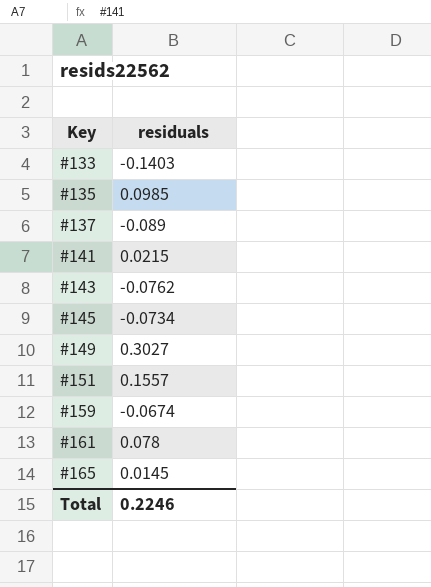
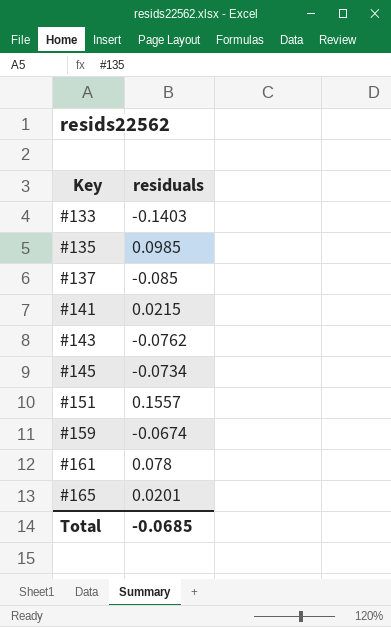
row #149: 0.3027 -> none
#137 | residuals: -0.089 -> -0.085
#165 | residuals: 0.0145 -> 0.0201
Total | residuals: 0.2246 -> -0.0685

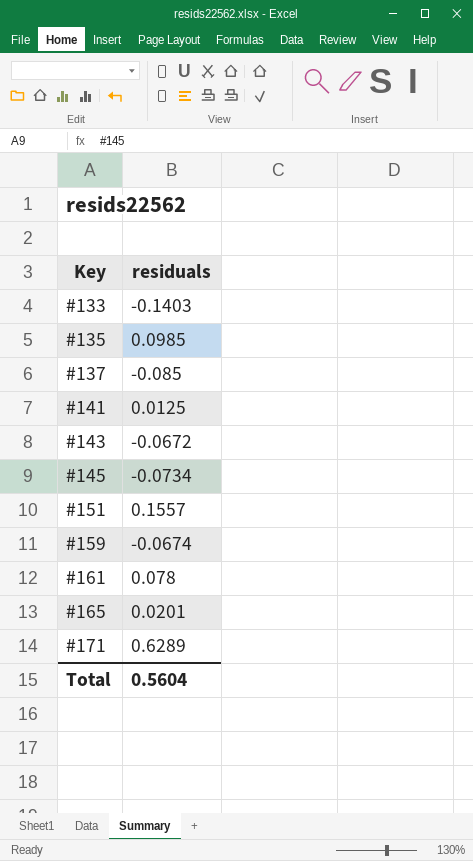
#141 | residuals: 0.0215 -> 0.0125
#143 | residuals: -0.0762 -> -0.0672
row #171: none -> 0.6289
Total | residuals: -0.0685 -> 0.5604

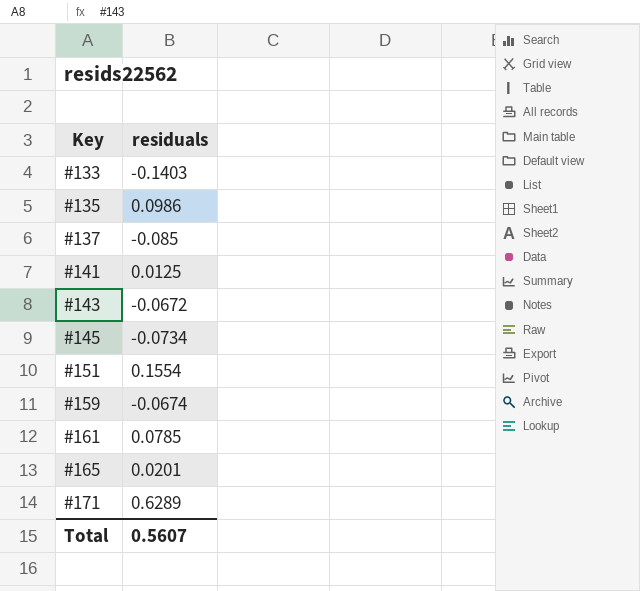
#135 | residuals: 0.0985 -> 0.0986
#151 | residuals: 0.1557 -> 0.1554
#161 | residuals: 0.078 -> 0.0785
Total | residuals: 0.5604 -> 0.5607

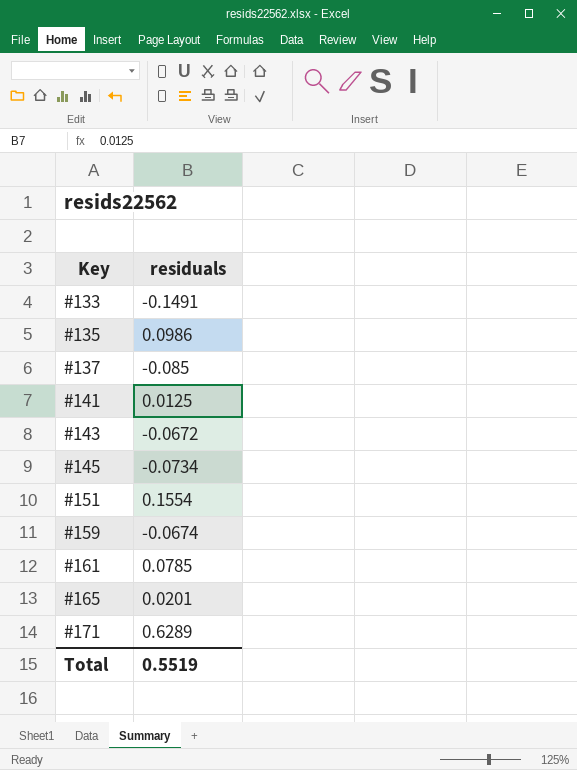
#133 | residuals: -0.1403 -> -0.1491
Total | residuals: 0.5607 -> 0.5519

